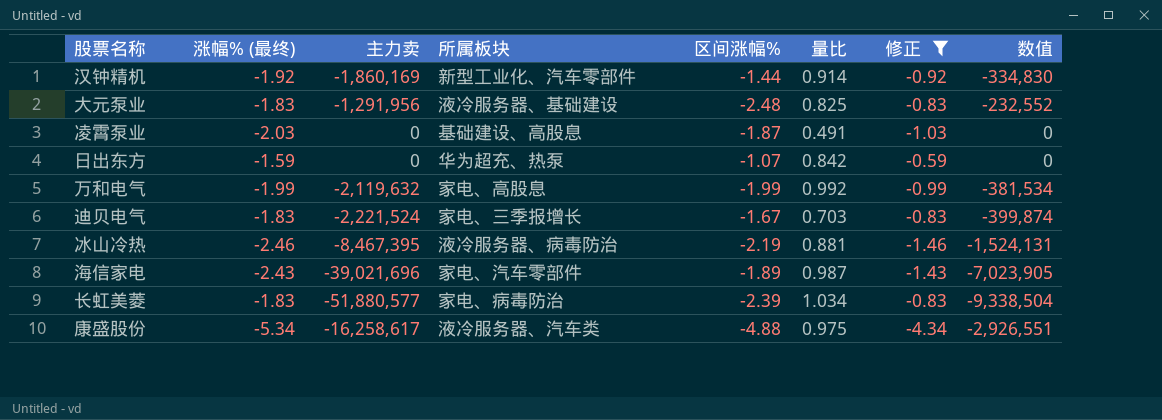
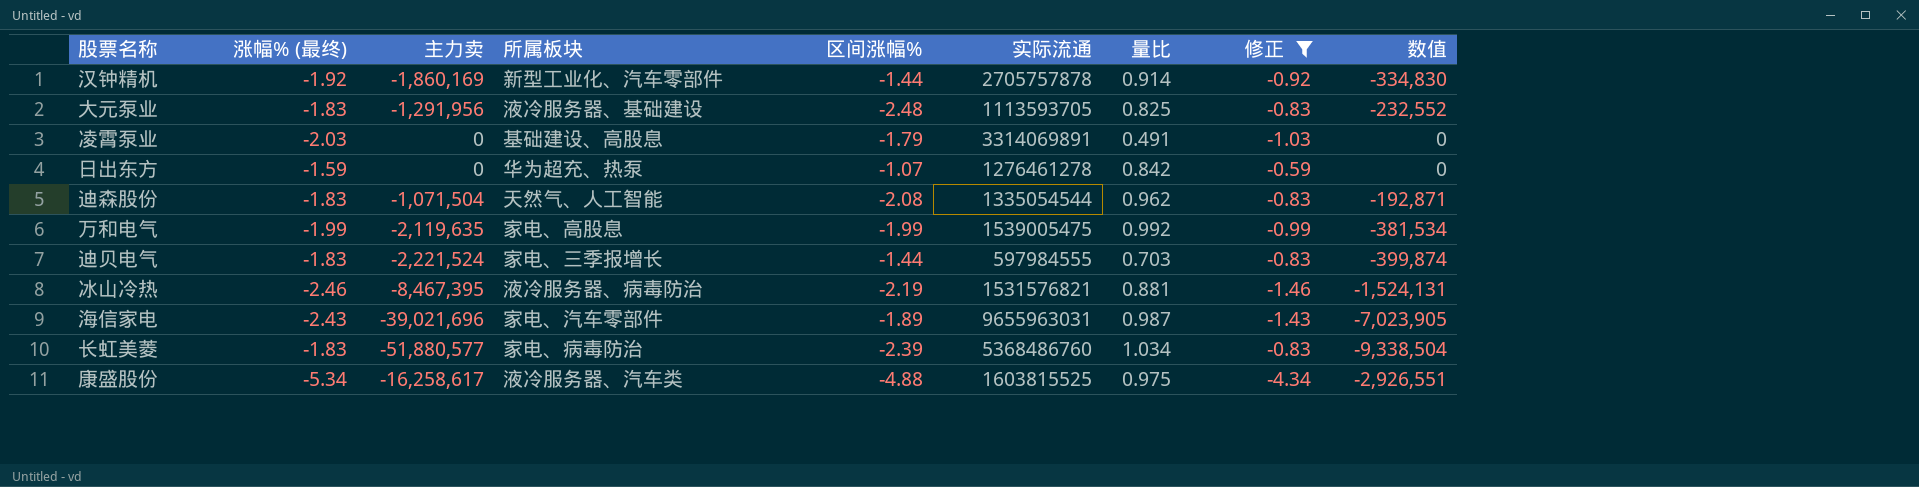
column 实际流通 | position: none -> 6
凌霄泵业 | 区间涨幅%: -1.87 -> -1.79
row 迪森股份: none -> -1.83 | -1,071,504 | 天然气、人工智能 | -2.08 | 1335054544 | 0.962 | -0.83 | -192,871
万和电气 | 主力卖: -2,119,632 -> -2,119,635
迪贝电气 | 区间涨幅%: -1.67 -> -1.44

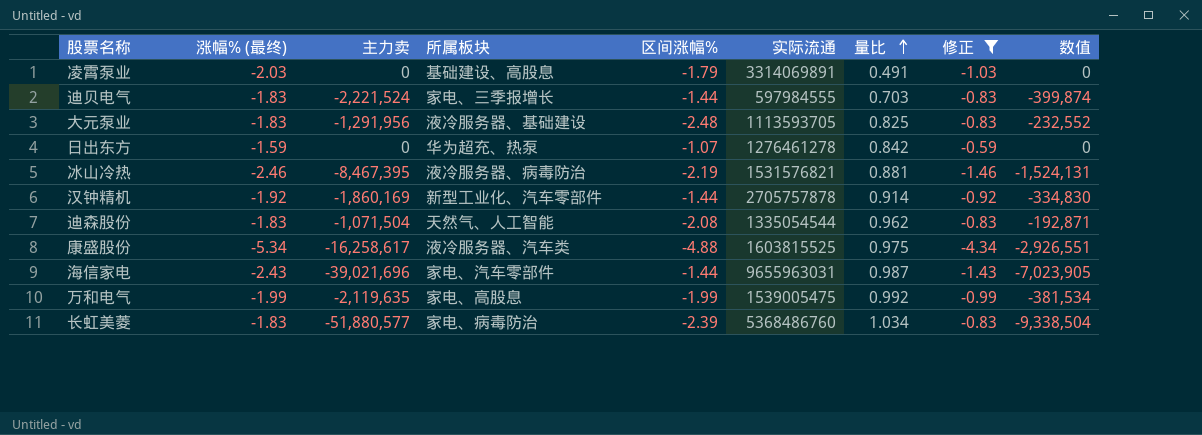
row order: none -> 量比 ascending
海信家电 | 区间涨幅%: -1.89 -> -1.44

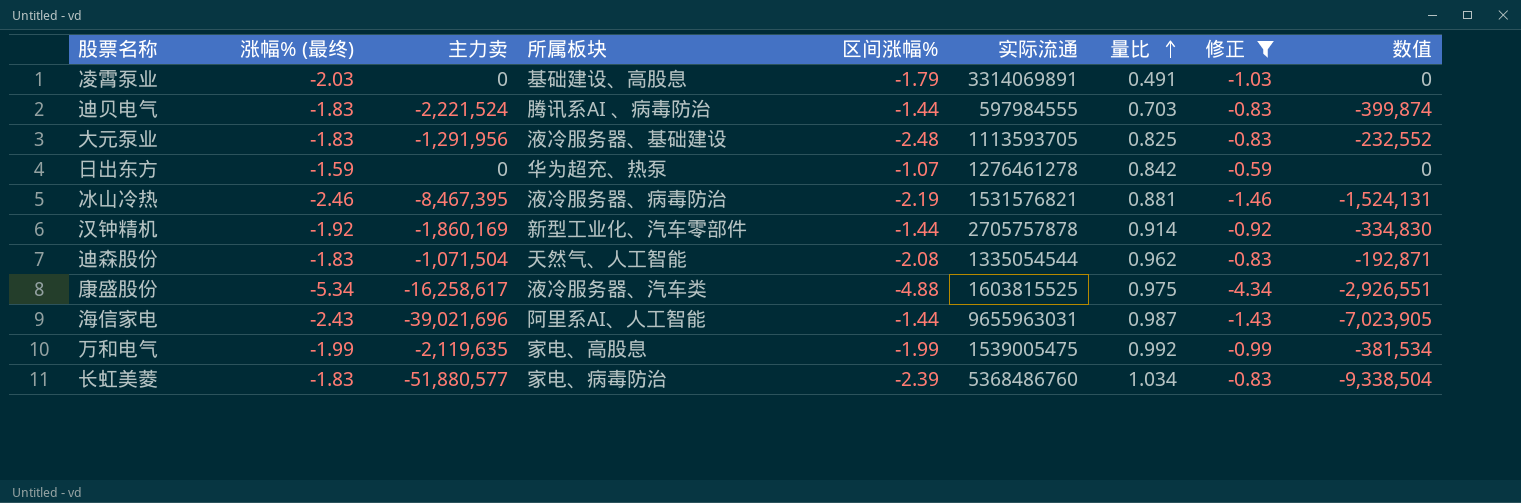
迪贝电气 | 所属板块: 家电、三季报增长 -> 腾讯系AI 、病毒防治
海信家电 | 所属板块: 家电、汽车零部件 -> 阿里系AI、人工智能

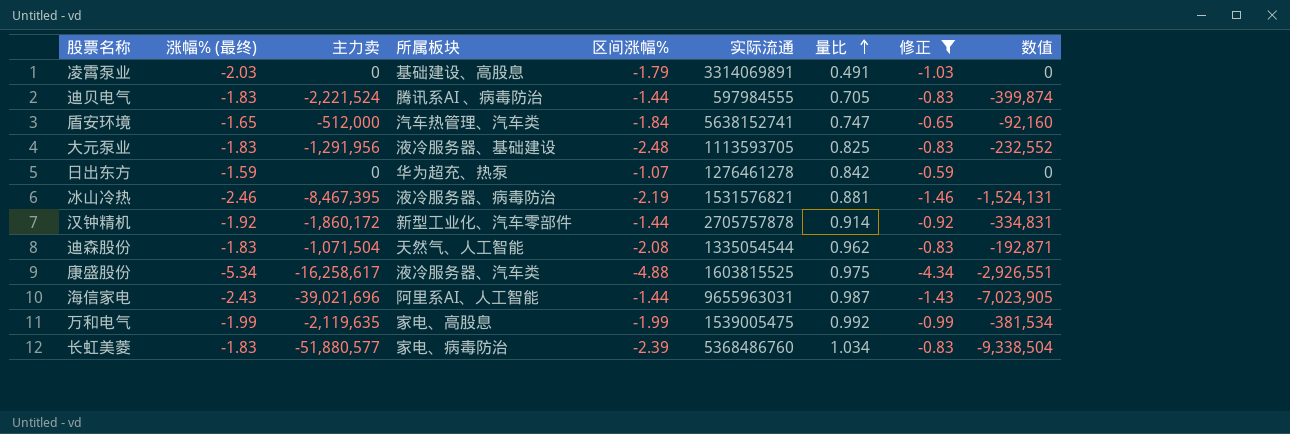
迪贝电气 | 量比: 0.703 -> 0.705
row 盾安环境: none -> -1.65 | -512,000 | 汽车热管理、汽车类 | -1.84 | 5638152741 | 0.747 | -0.65 | -92,160
汉钟精机 | 主力卖: -1,860,169 -> -1,860,172
汉钟精机 | 数值: -334,830 -> -334,831

